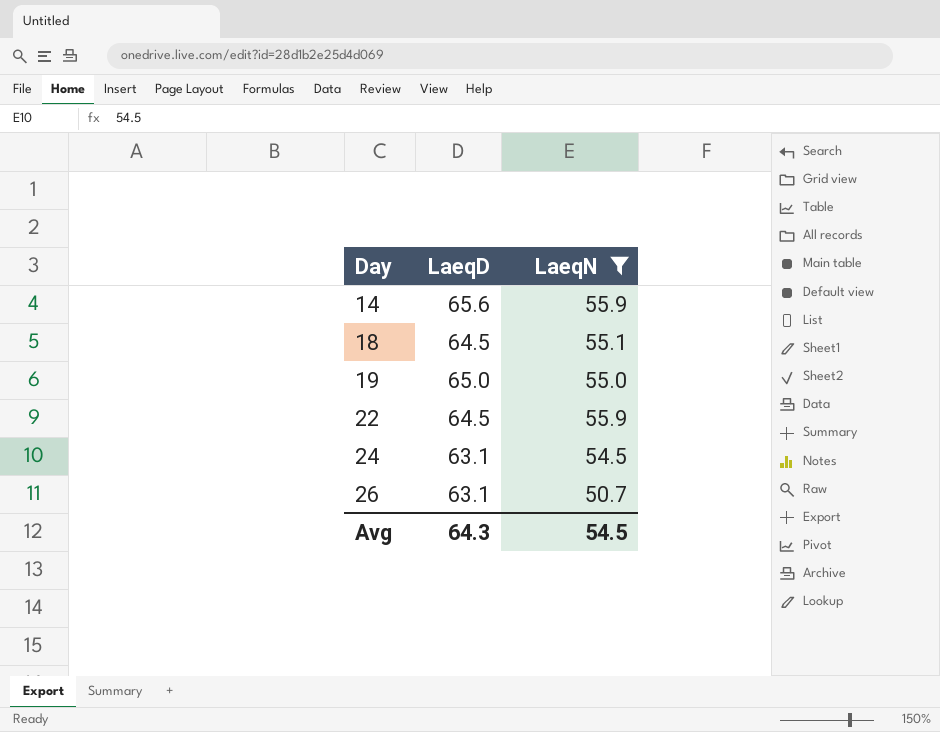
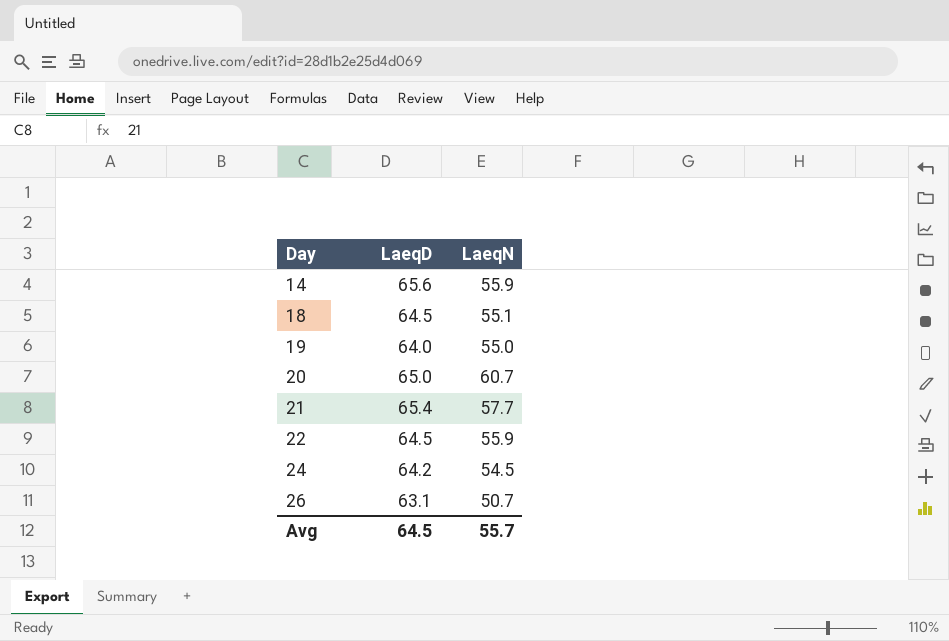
filter: LaeqN <= 55.9 -> none
19 | LaeqD: 65.0 -> 64.0
24 | LaeqD: 63.1 -> 64.2
Avg | LaeqD: 64.3 -> 64.5
Avg | LaeqN: 54.5 -> 55.7

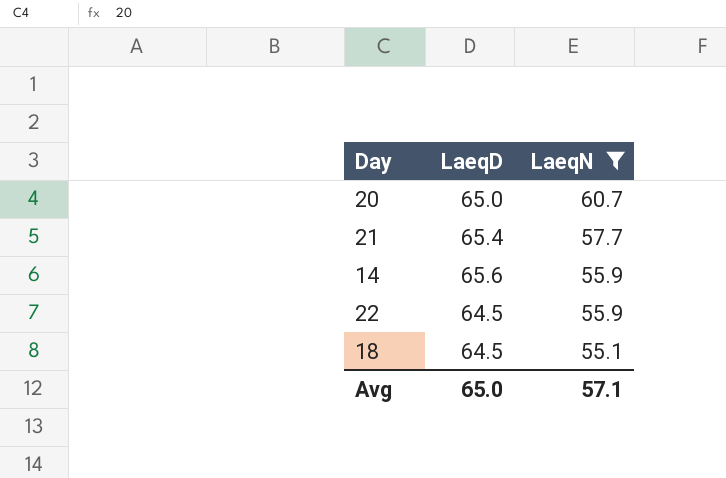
filter: none -> LaeqN >= 55.1
row order: Day ascending -> LaeqN descending
Avg | LaeqD: 64.5 -> 65.0
Avg | LaeqN: 55.7 -> 57.1

